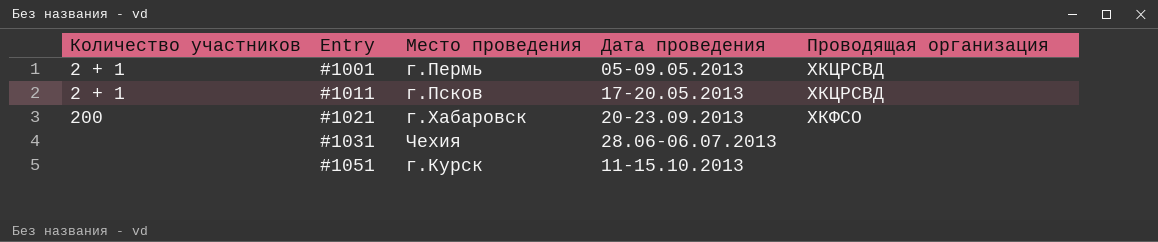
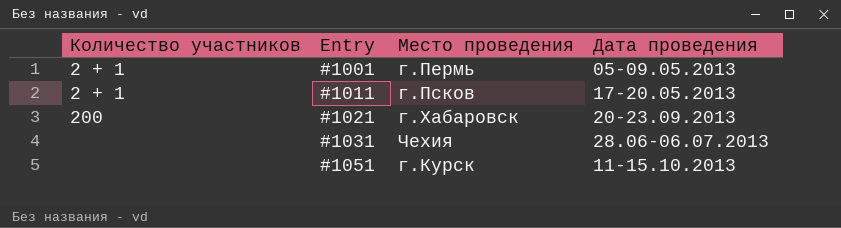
column Проводящая организация | position: 5 -> none

